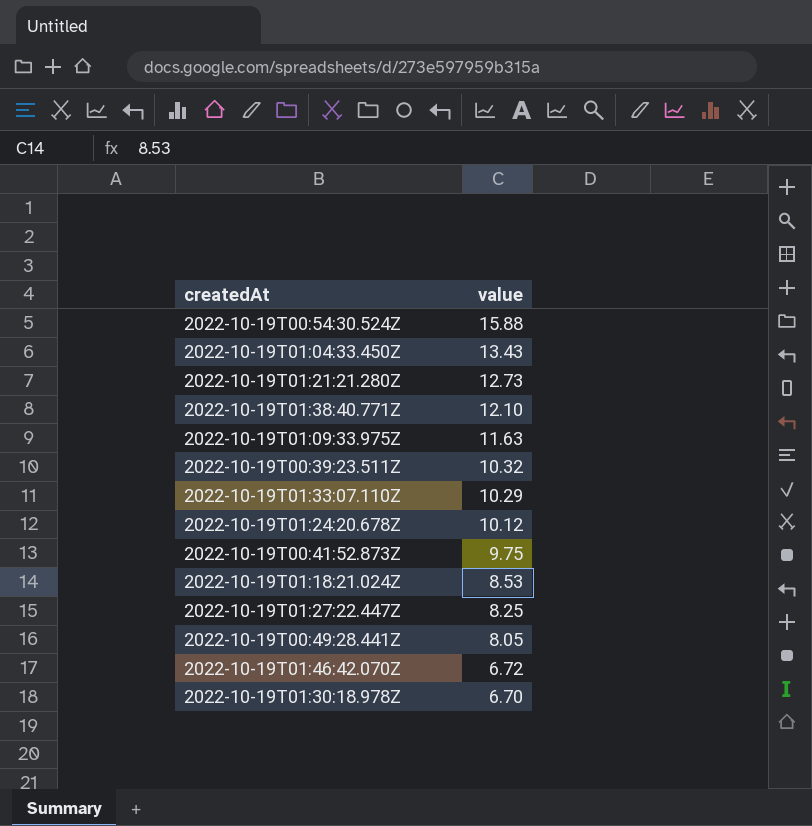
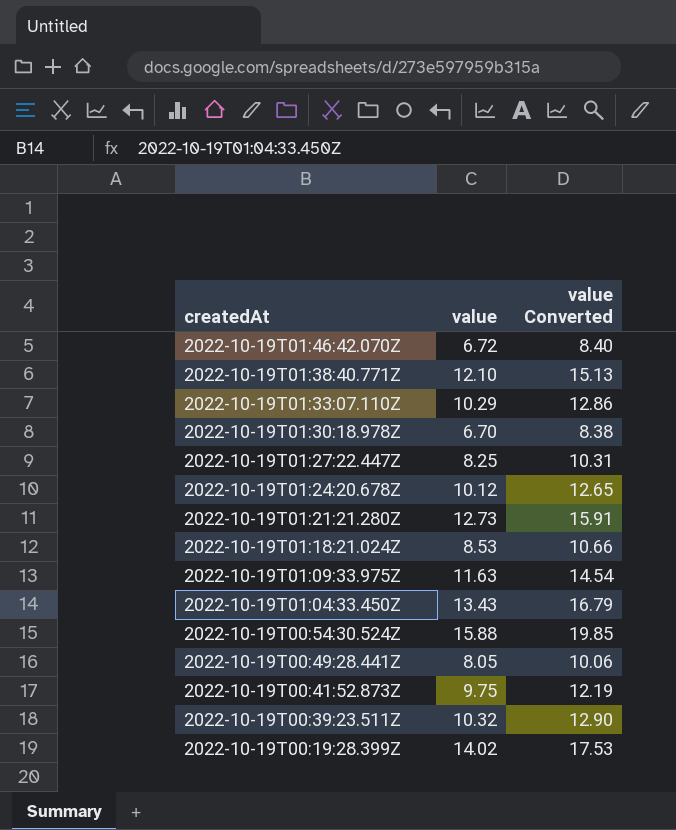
row order: value descending -> createdAt descending
column value Converted | formula: none -> [value] * 1.25
row 2022-10-19T00:19:28.399Z: none -> 14.02 | 17.53

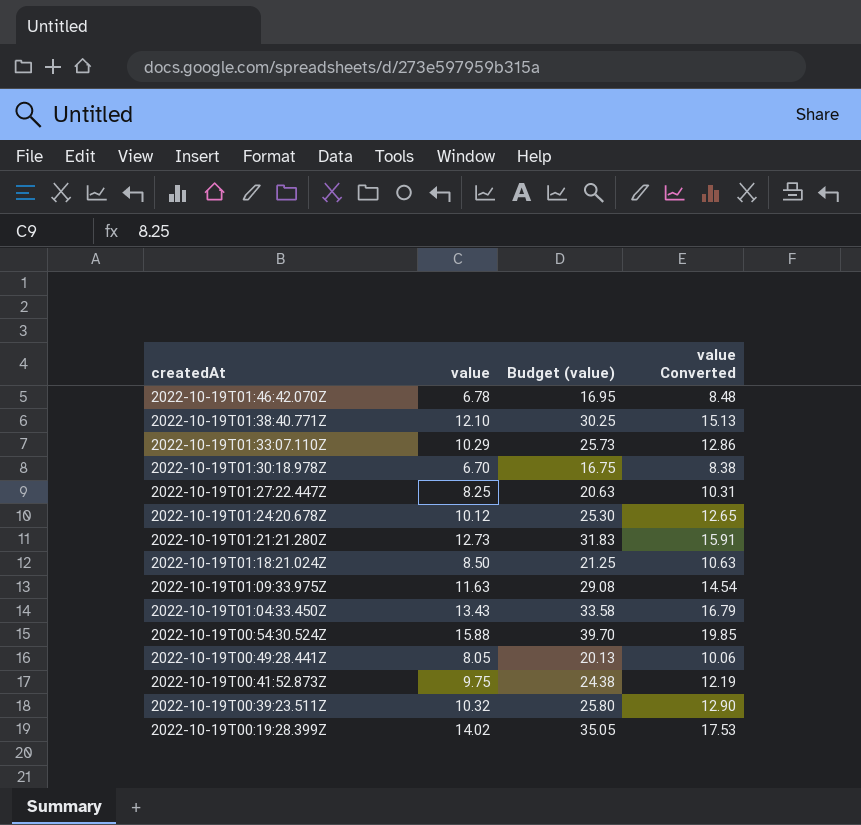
column Budget (value) | formula: none -> [value] * 2.5
2022-10-19T01:46:42.070Z | value: 6.72 -> 6.78
2022-10-19T01:46:42.070Z | value Converted: 8.40 -> 8.48
2022-10-19T01:18:21.024Z | value: 8.53 -> 8.50
2022-10-19T01:18:21.024Z | value Converted: 10.66 -> 10.63

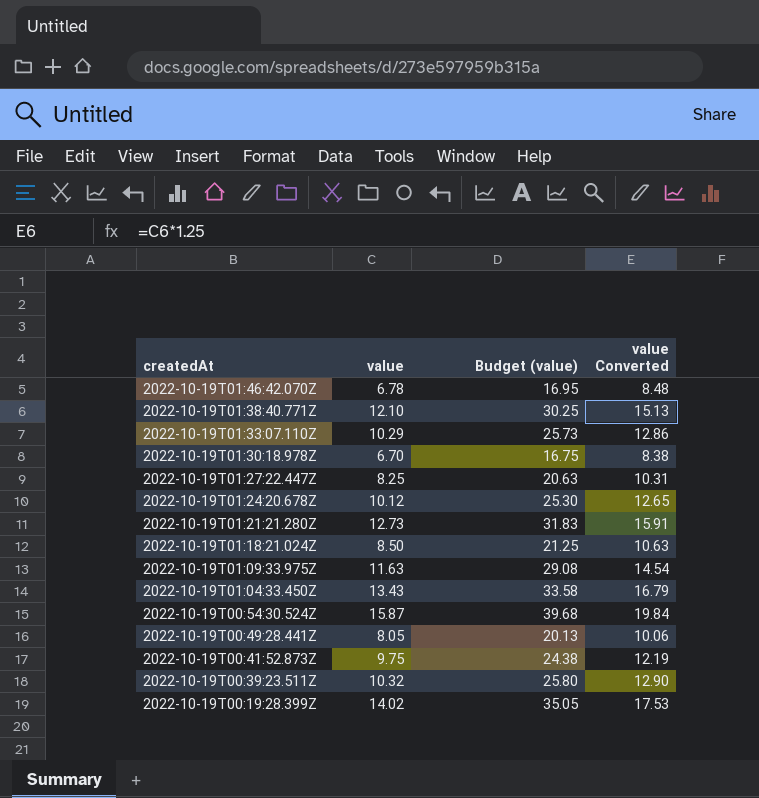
2022-10-19T00:54:30.524Z | value: 15.88 -> 15.87
2022-10-19T00:54:30.524Z | Budget (value): 39.70 -> 39.68
2022-10-19T00:54:30.524Z | value Converted: 19.85 -> 19.84

